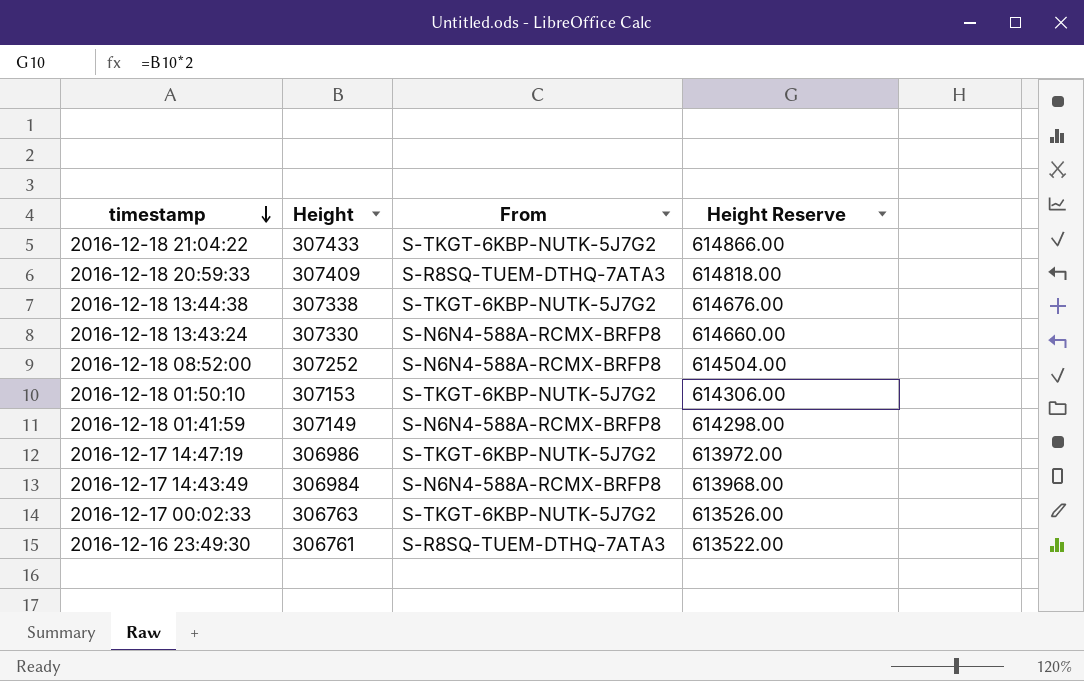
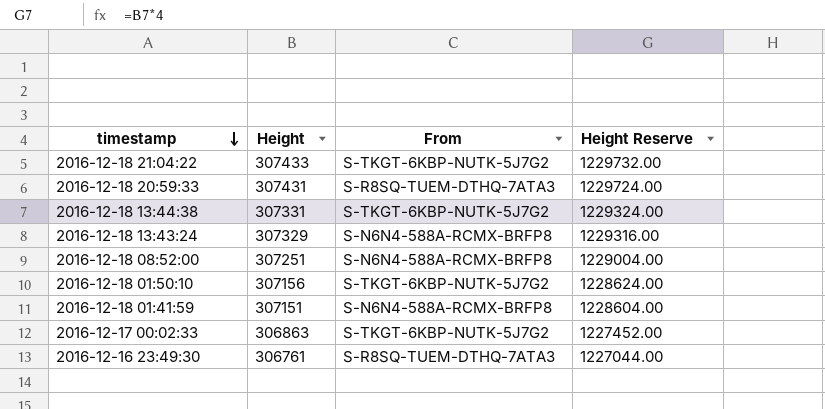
column Height Reserve | formula: [Height] * 2 -> [Height] * 4
row 2016-12-17 14:47:19: 306986 | S-TKGT-6KBP-NUTK-5J7G2 | 613972.00 -> none
row 2016-12-17 14:43:49: 306984 | S-N6N4-588A-RCMX-BRFP8 | 613968.00 -> none
2016-12-18 20:59:33 | Height: 307409 -> 307431
2016-12-18 13:44:38 | Height: 307338 -> 307331
2016-12-18 13:43:24 | Height: 307330 -> 307329
2016-12-18 08:52:00 | Height: 307252 -> 307251
2016-12-18 01:50:10 | Height: 307153 -> 307156
2016-12-18 01:41:59 | Height: 307149 -> 307151
2016-12-17 00:02:33 | Height: 306763 -> 306863

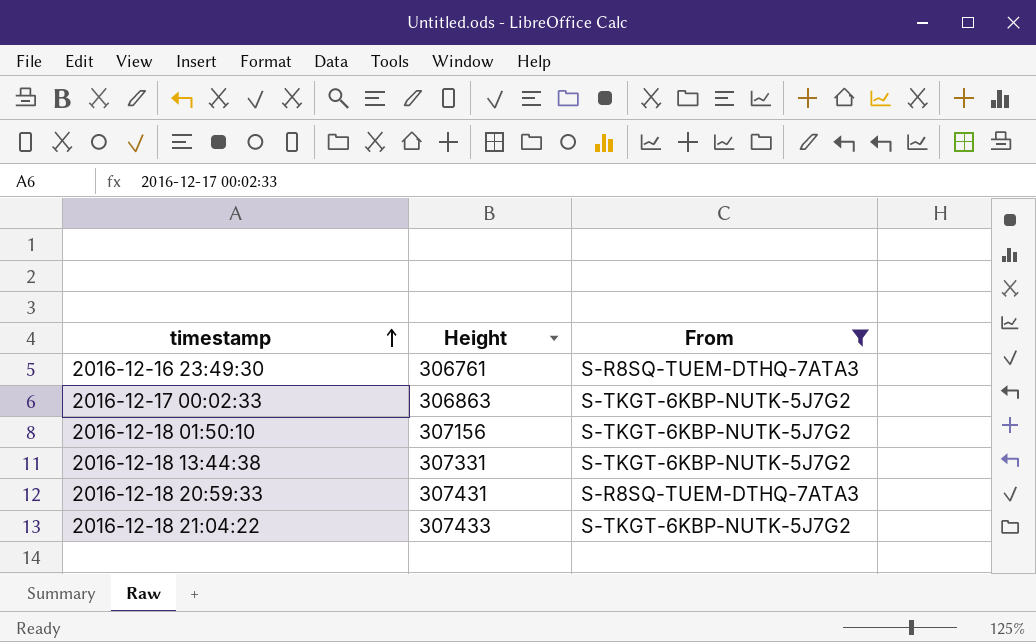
filter: none -> From != S-N6N4-588A-RCMX-BRFP8
row order: timestamp descending -> timestamp ascending
column Height Reserve | formula: [Height] * 4 -> none

